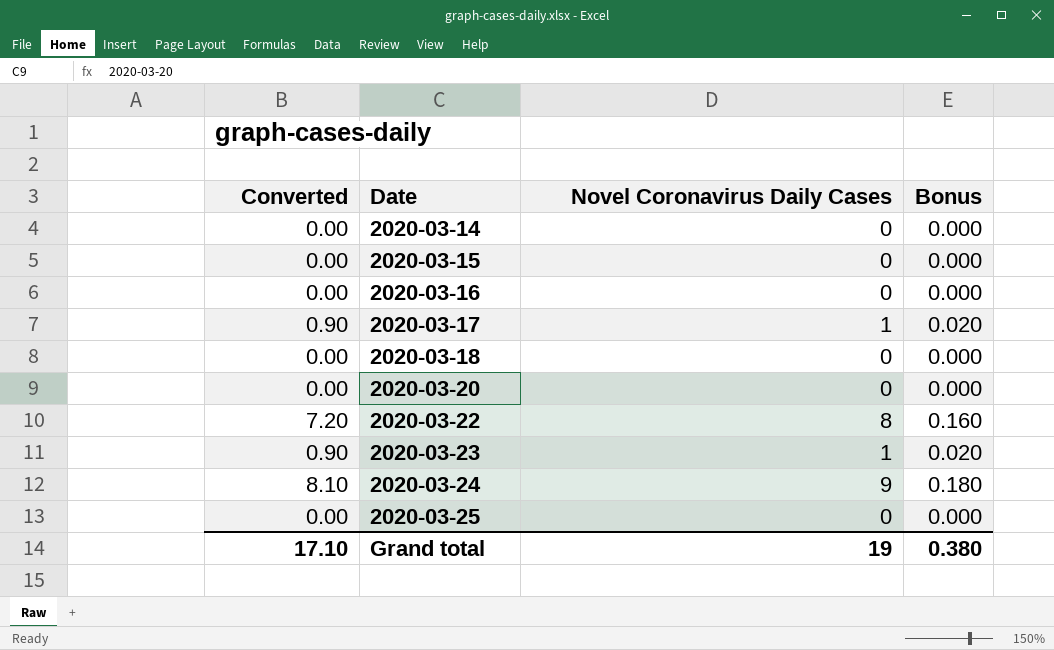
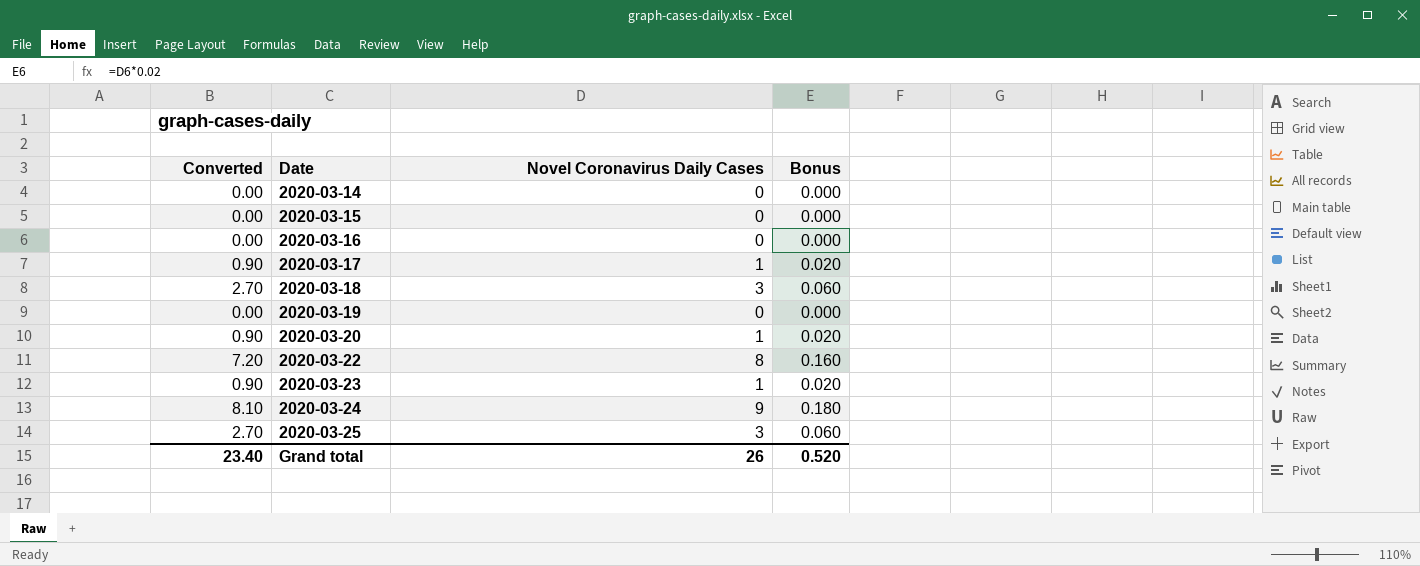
2020-03-18 | Converted: 0.00 -> 2.70
2020-03-18 | Novel Coronavirus Daily Cases: 0 -> 3
2020-03-18 | Bonus: 0.000 -> 0.060
row 2020-03-19: none -> 0.00 | 0 | 0.000
2020-03-20 | Converted: 0.00 -> 0.90
2020-03-20 | Novel Coronavirus Daily Cases: 0 -> 1
2020-03-20 | Bonus: 0.000 -> 0.020
2020-03-25 | Converted: 0.00 -> 2.70
2020-03-25 | Novel Coronavirus Daily Cases: 0 -> 3
2020-03-25 | Bonus: 0.000 -> 0.060
Grand total | Converted: 17.10 -> 23.40
Grand total | Novel Coronavirus Daily Cases: 19 -> 26
Grand total | Bonus: 0.380 -> 0.520

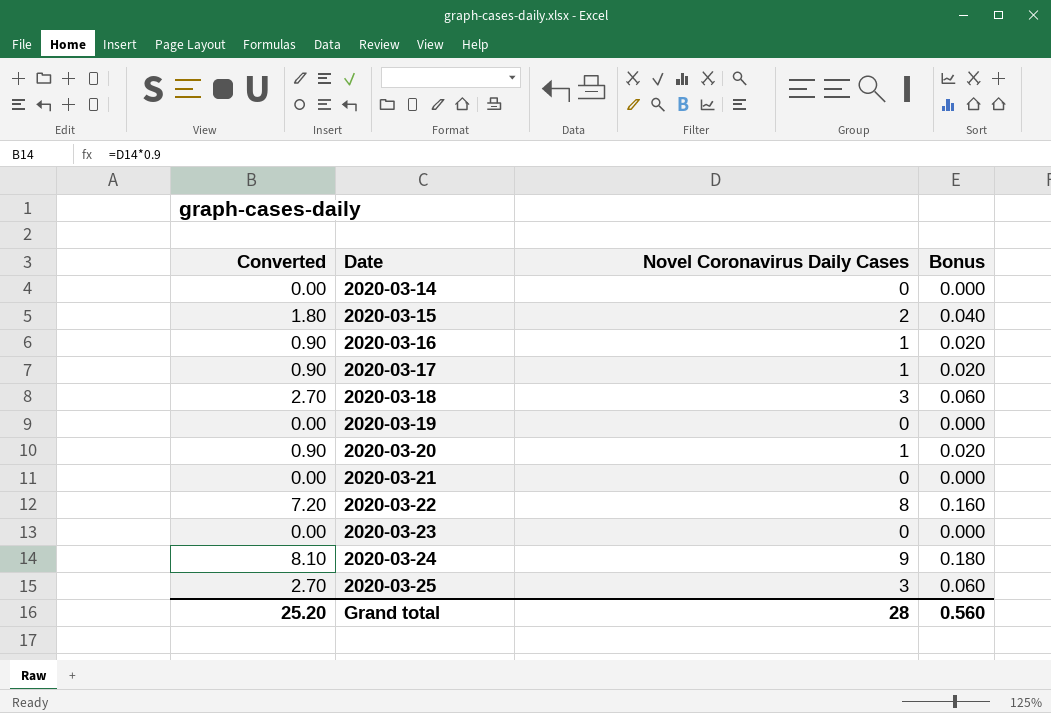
2020-03-15 | Converted: 0.00 -> 1.80
2020-03-15 | Novel Coronavirus Daily Cases: 0 -> 2
2020-03-15 | Bonus: 0.000 -> 0.040
2020-03-16 | Converted: 0.00 -> 0.90
2020-03-16 | Novel Coronavirus Daily Cases: 0 -> 1
2020-03-16 | Bonus: 0.000 -> 0.020
row 2020-03-21: none -> 0.00 | 0 | 0.000
2020-03-23 | Converted: 0.90 -> 0.00
2020-03-23 | Novel Coronavirus Daily Cases: 1 -> 0
2020-03-23 | Bonus: 0.020 -> 0.000
Grand total | Converted: 23.40 -> 25.20
Grand total | Novel Coronavirus Daily Cases: 26 -> 28
Grand total | Bonus: 0.520 -> 0.560

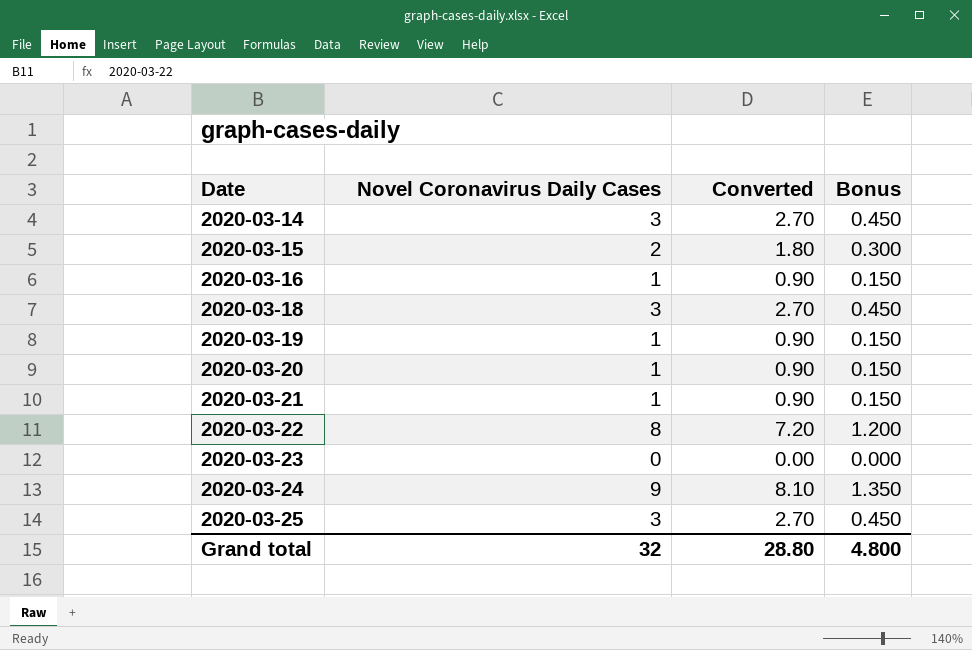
column Converted | position: 1 -> 3
column Bonus | formula: [Novel Coronavirus Daily Cases] * 0.02 -> [Novel Coronavirus Daily Cases] * 0.15
row 2020-03-17: 0.90 | 1 | 0.020 -> none
2020-03-14 | Novel Coronavirus Daily Cases: 0 -> 3
2020-03-14 | Converted: 0.00 -> 2.70
2020-03-19 | Novel Coronavirus Daily Cases: 0 -> 1
2020-03-19 | Converted: 0.00 -> 0.90
2020-03-21 | Novel Coronavirus Daily Cases: 0 -> 1
2020-03-21 | Converted: 0.00 -> 0.90
Grand total | Novel Coronavirus Daily Cases: 28 -> 32
Grand total | Converted: 25.20 -> 28.80
Grand total | Bonus: 0.560 -> 4.800

